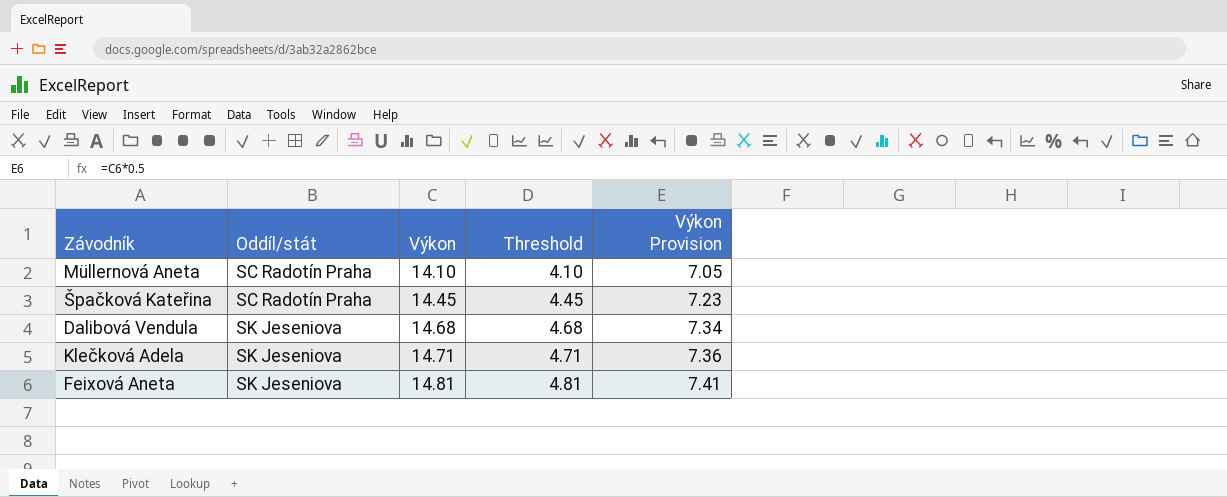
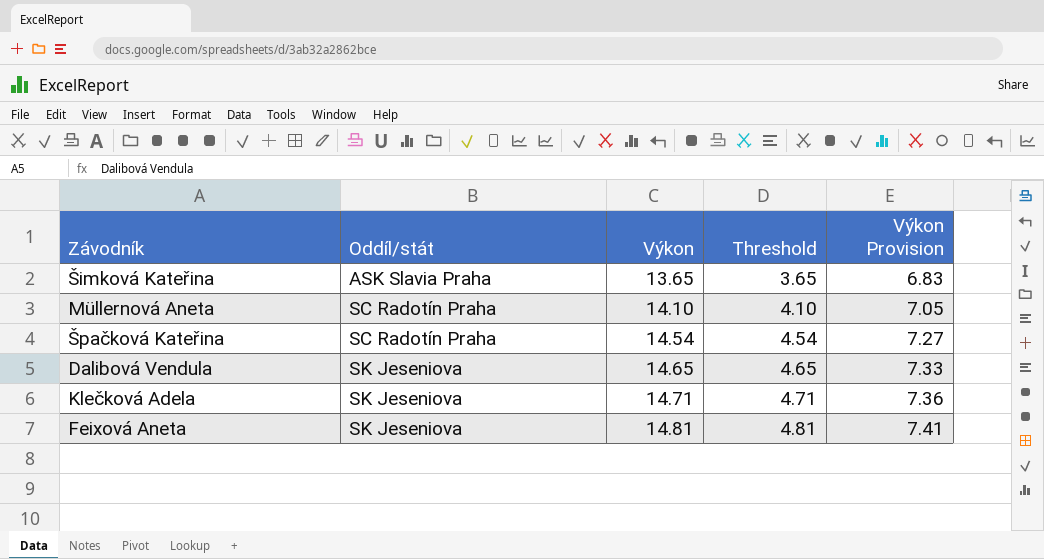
row Šimková Kateřina: none -> ASK Slavia Praha | 13.65 | 3.65 | 6.83
Špačková Kateřina | Výkon: 14.45 -> 14.54
Špačková Kateřina | Threshold: 4.45 -> 4.54
Špačková Kateřina | Výkon Provision: 7.23 -> 7.27
Dalibová Vendula | Výkon: 14.68 -> 14.65
Dalibová Vendula | Threshold: 4.68 -> 4.65
Dalibová Vendula | Výkon Provision: 7.34 -> 7.33

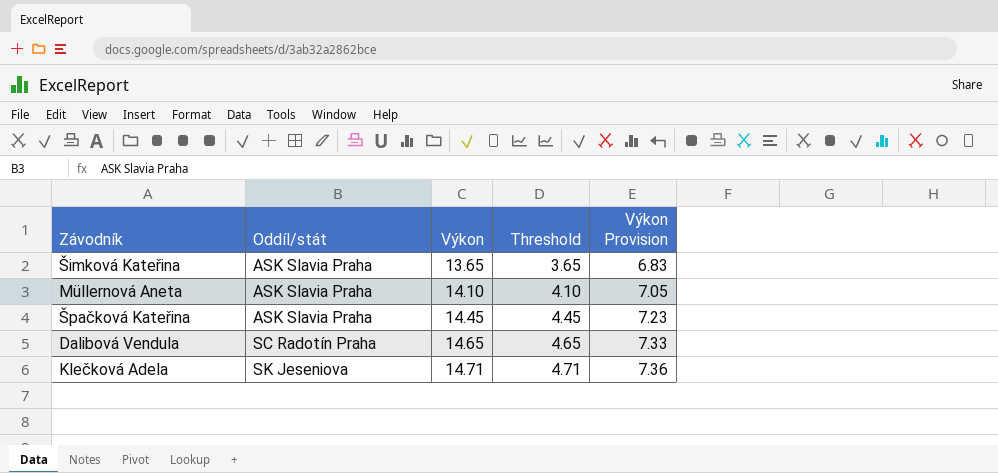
row Feixová Aneta: SK Jeseniova | 14.81 | 4.81 | 7.41 -> none
Müllernová Aneta | Oddíl/stát: SC Radotín Praha -> ASK Slavia Praha
Špačková Kateřina | Oddíl/stát: SC Radotín Praha -> ASK Slavia Praha
Špačková Kateřina | Výkon: 14.54 -> 14.45
Špačková Kateřina | Threshold: 4.54 -> 4.45
Špačková Kateřina | Výkon Provision: 7.27 -> 7.23
Dalibová Vendula | Oddíl/stát: SK Jeseniova -> SC Radotín Praha

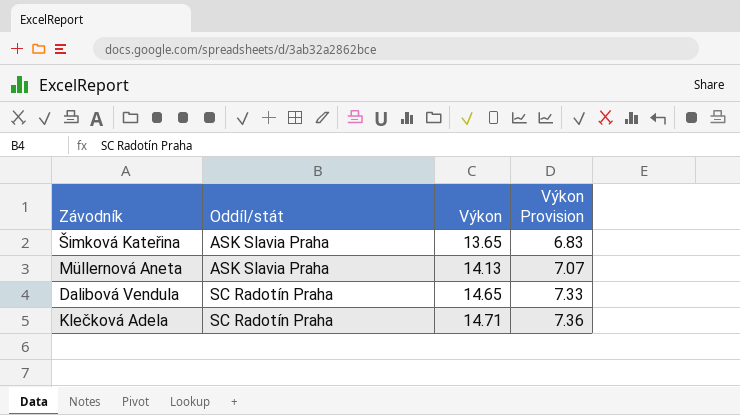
column Threshold | formula: [Výkon] - 10 -> none
row Špačková Kateřina: ASK Slavia Praha | 14.45 | 4.45 | 7.23 -> none
Müllernová Aneta | Výkon: 14.10 -> 14.13
Müllernová Aneta | Výkon Provision: 7.05 -> 7.07
Klečková Adela | Oddíl/stát: SK Jeseniova -> SC Radotín Praha

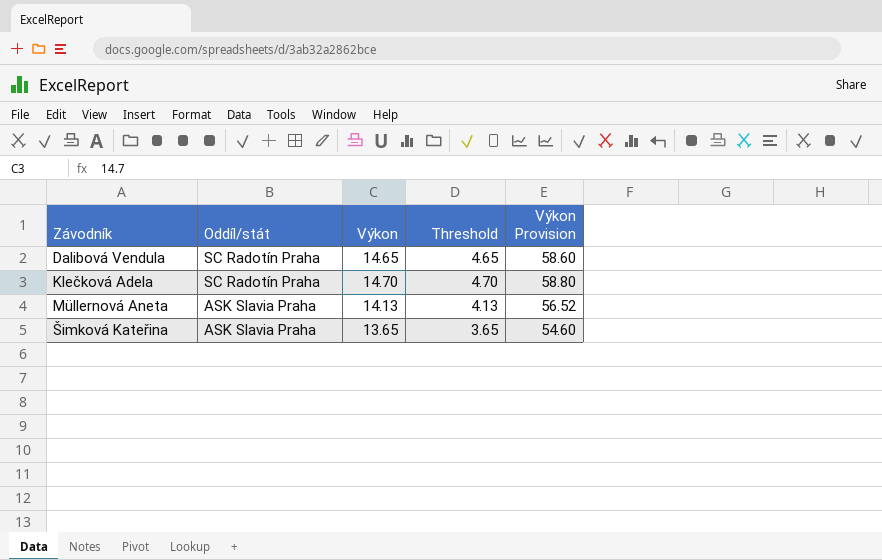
row order: Oddíl/stát ascending -> Závodník ascending
column Threshold | formula: none -> [Výkon] - 10
column Výkon Provision | formula: [Výkon] * 0.5 -> [Výkon] * 4
Klečková Adela | Výkon: 14.71 -> 14.70

